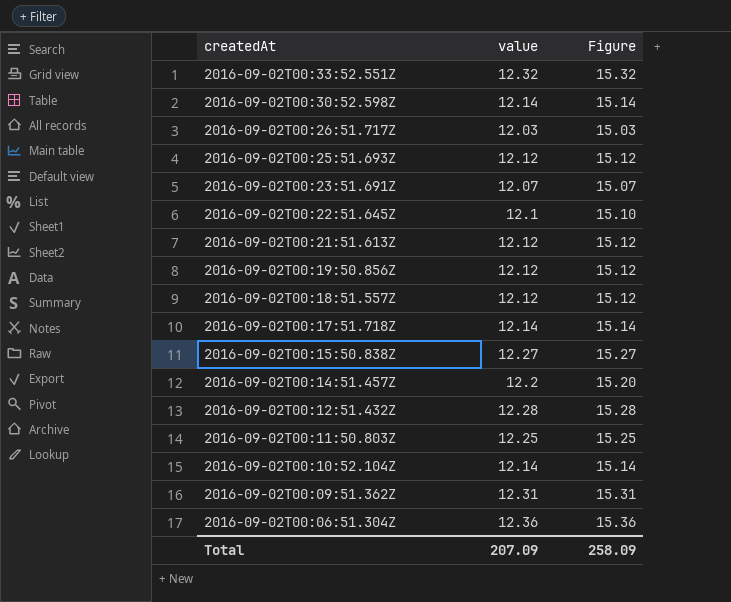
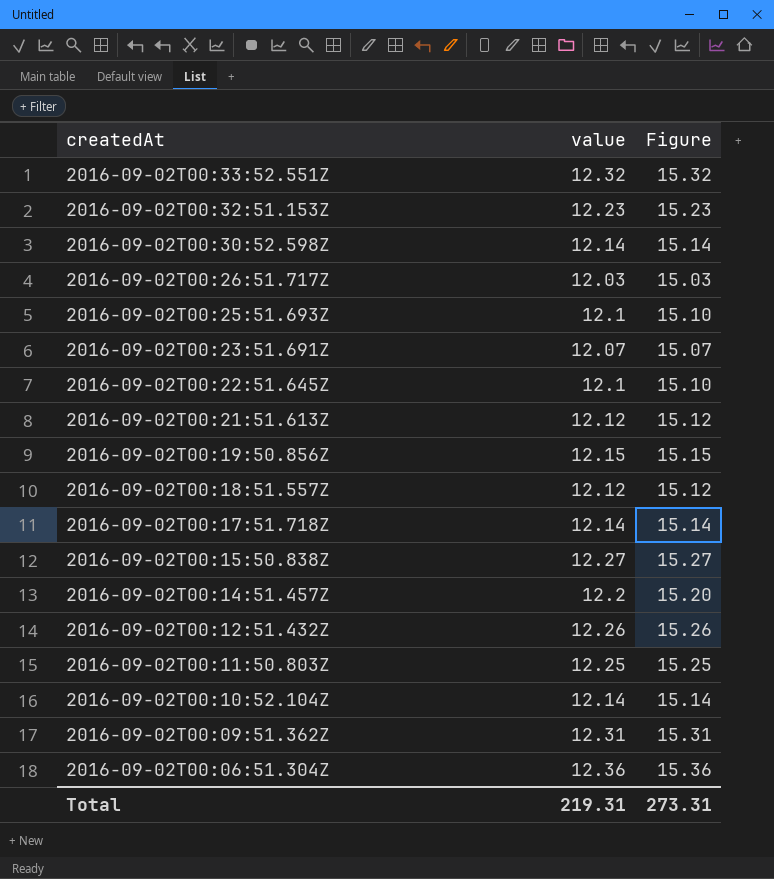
row 2016-09-02T00:32:51.153Z: none -> 12.23 | 15.23
2016-09-02T00:25:51.693Z | value: 12.12 -> 12.1
2016-09-02T00:25:51.693Z | Figure: 15.12 -> 15.10
2016-09-02T00:19:50.856Z | value: 12.12 -> 12.15
2016-09-02T00:19:50.856Z | Figure: 15.12 -> 15.15
2016-09-02T00:12:51.432Z | value: 12.28 -> 12.26
2016-09-02T00:12:51.432Z | Figure: 15.28 -> 15.26
Total | value: 207.09 -> 219.31
Total | Figure: 258.09 -> 273.31

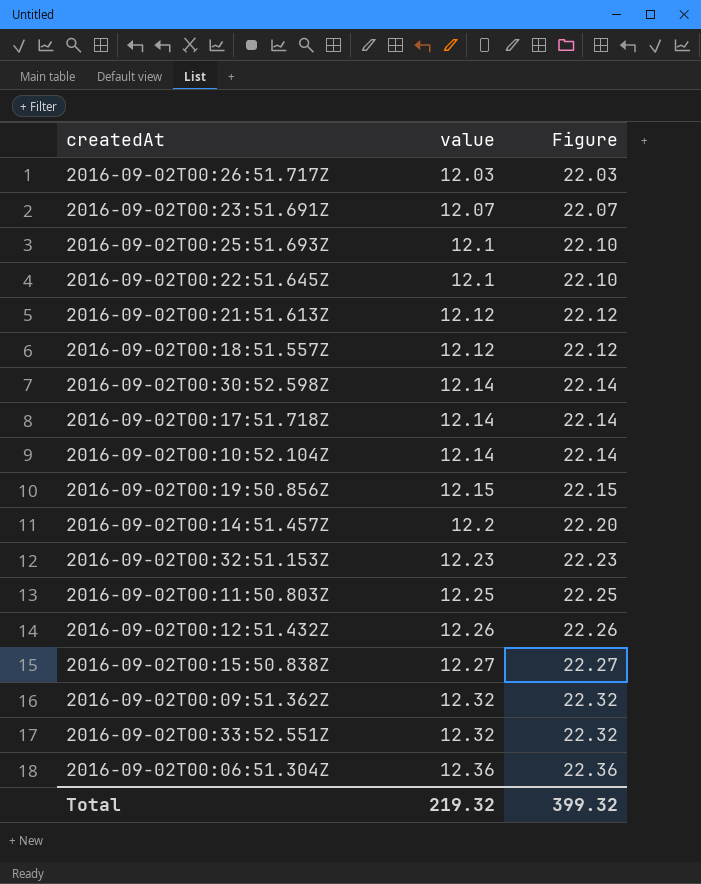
row order: createdAt descending -> value ascending
column Figure | formula: [value] + 3 -> [value] + 10
2016-09-02T00:09:51.362Z | value: 12.31 -> 12.32
Total | value: 219.31 -> 219.32
Total | Figure: 273.31 -> 399.32

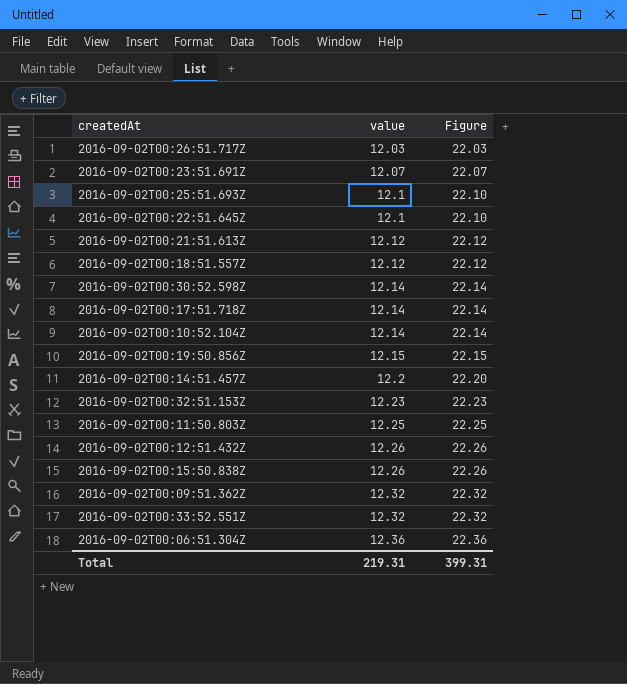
2016-09-02T00:15:50.838Z | value: 12.27 -> 12.26
2016-09-02T00:15:50.838Z | Figure: 22.27 -> 22.26
Total | value: 219.32 -> 219.31
Total | Figure: 399.32 -> 399.31

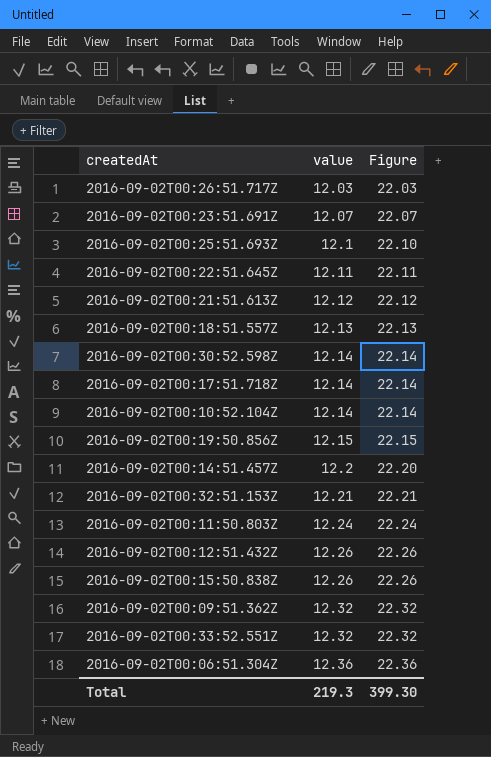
2016-09-02T00:22:51.645Z | value: 12.1 -> 12.11
2016-09-02T00:22:51.645Z | Figure: 22.10 -> 22.11
2016-09-02T00:18:51.557Z | value: 12.12 -> 12.13
2016-09-02T00:18:51.557Z | Figure: 22.12 -> 22.13
2016-09-02T00:32:51.153Z | value: 12.23 -> 12.21
2016-09-02T00:32:51.153Z | Figure: 22.23 -> 22.21
2016-09-02T00:11:50.803Z | value: 12.25 -> 12.24
2016-09-02T00:11:50.803Z | Figure: 22.25 -> 22.24
Total | value: 219.31 -> 219.3
Total | Figure: 399.31 -> 399.30

